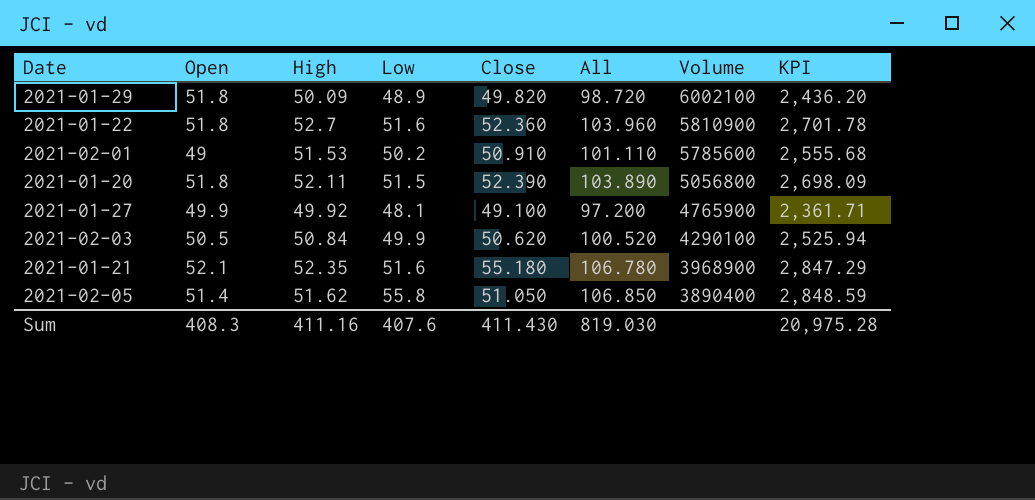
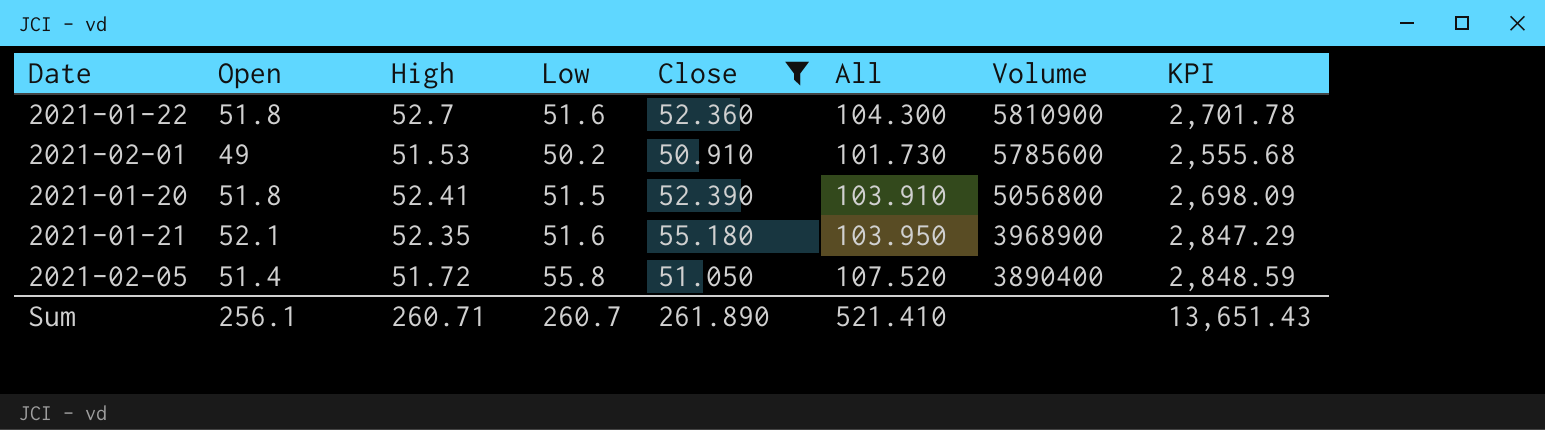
filter: none -> Close >= 50.910
column All | formula: [Low] + [Close] -> [High] + [Low]
2021-01-20 | High: 52.11 -> 52.41
2021-02-05 | High: 51.62 -> 51.72
Sum | Open: 408.3 -> 256.1
Sum | High: 411.16 -> 260.71
Sum | Low: 407.6 -> 260.7
Sum | Close: 411.430 -> 261.890
Sum | All: 819.030 -> 521.410
Sum | KPI: 20,975.28 -> 13,651.43

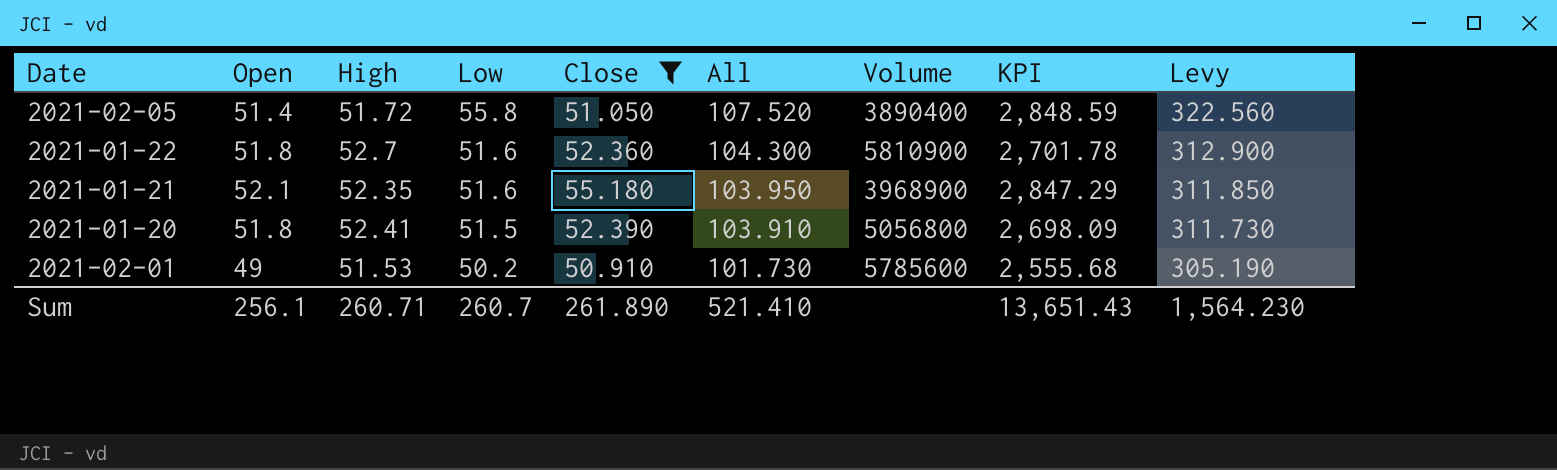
row order: Volume descending -> Low descending
column Levy | formula: none -> [All] * 3

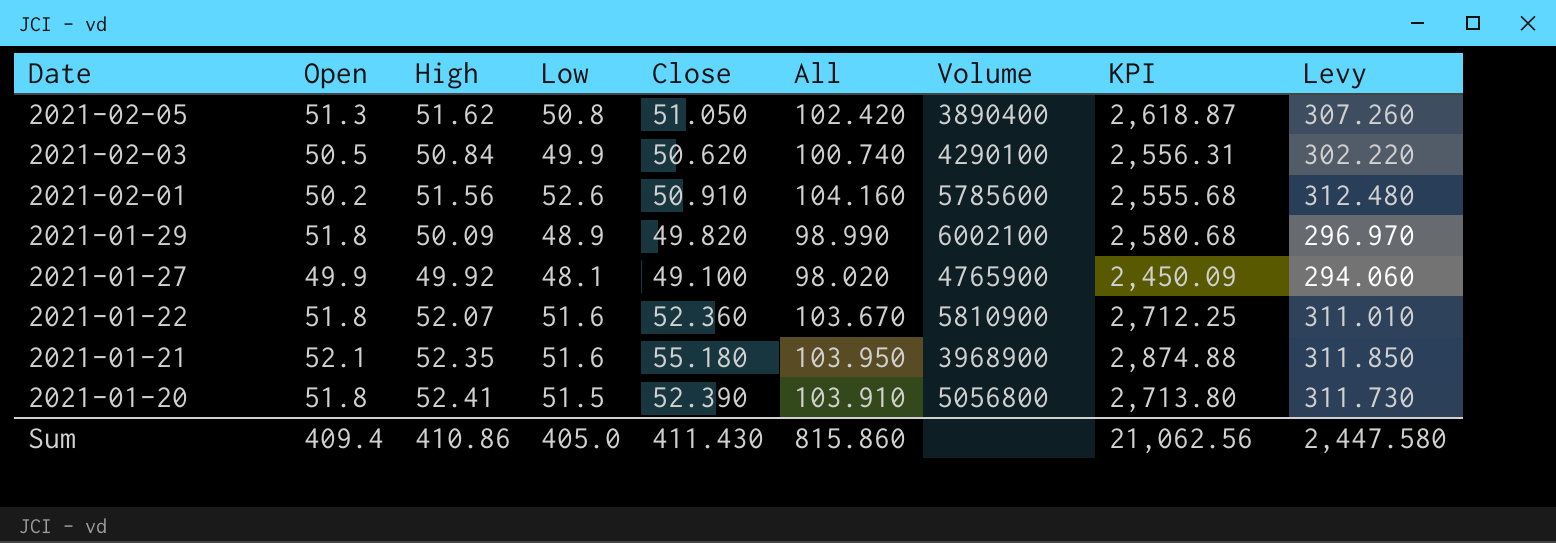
filter: Close >= 50.910 -> none
row order: Low descending -> Date descending
column KPI | formula: [Low] * [Close] -> [Open] * [Close]
2021-02-05 | Open: 51.4 -> 51.3
2021-02-05 | High: 51.72 -> 51.62
2021-02-05 | Low: 55.8 -> 50.8
2021-02-05 | All: 107.520 -> 102.420
2021-02-05 | Levy: 322.560 -> 307.260
2021-02-01 | Open: 49 -> 50.2
2021-02-01 | High: 51.53 -> 51.56
2021-02-01 | Low: 50.2 -> 52.6
2021-02-01 | All: 101.730 -> 104.160
2021-02-01 | Levy: 305.190 -> 312.480
2021-01-22 | High: 52.7 -> 52.07
2021-01-22 | All: 104.300 -> 103.670
2021-01-22 | Levy: 312.900 -> 311.010
Sum | Open: 256.1 -> 409.4
Sum | High: 260.71 -> 410.86
Sum | Low: 260.7 -> 405.0
Sum | Close: 261.890 -> 411.430
Sum | All: 521.410 -> 815.860
Sum | KPI: 13,651.43 -> 21,062.56
Sum | Levy: 1,564.230 -> 2,447.580

